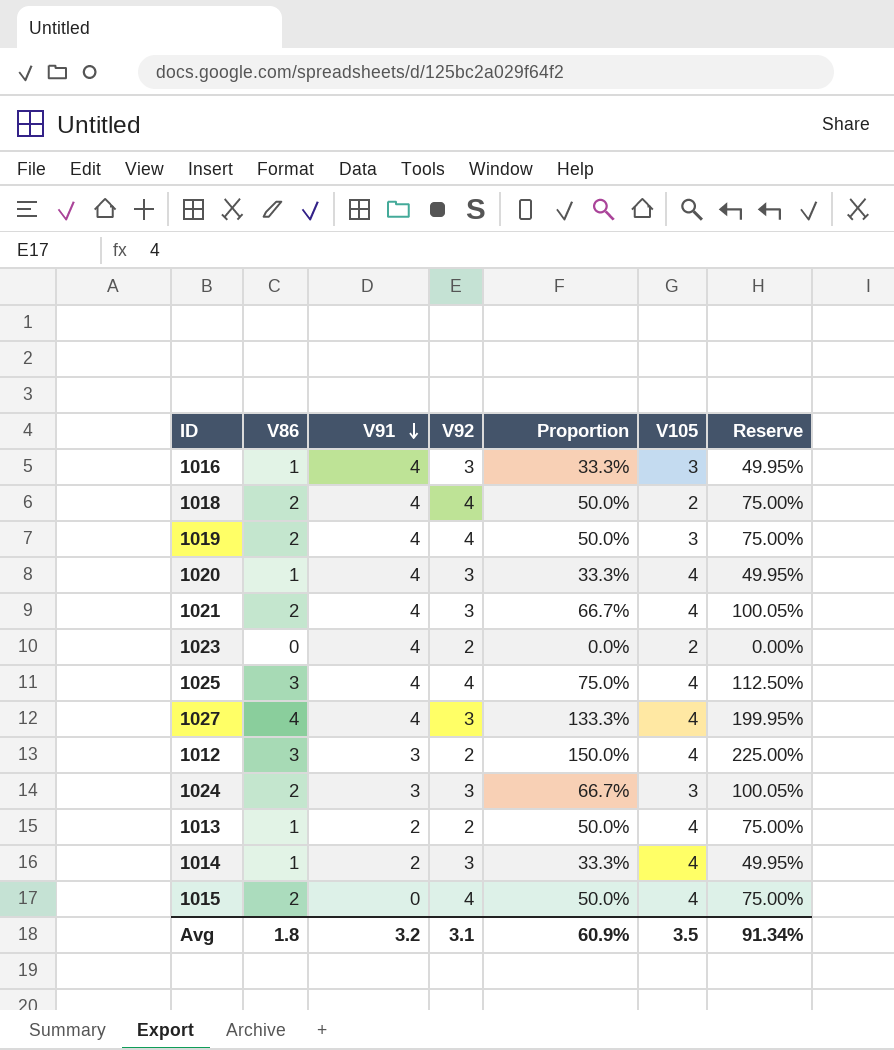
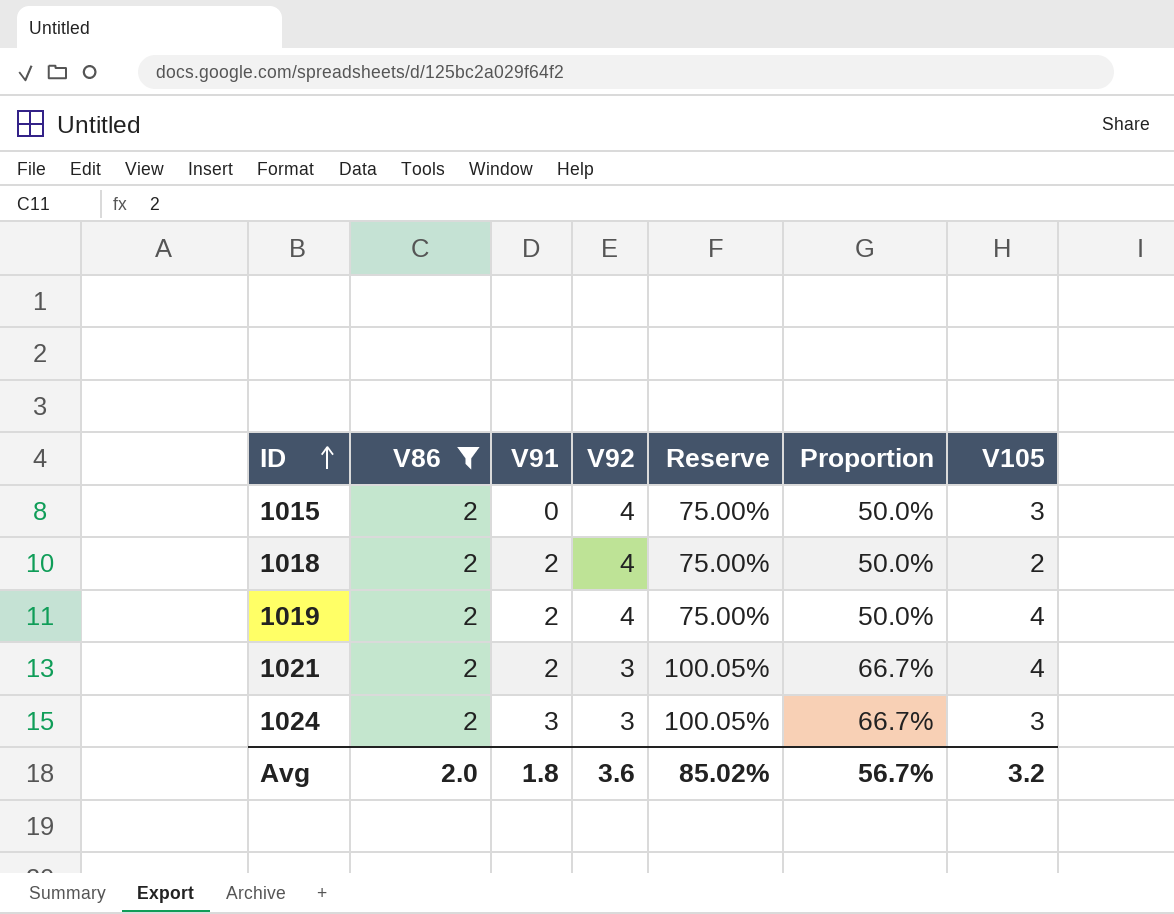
filter: none -> V86 = 2
row order: V91 descending -> ID ascending
column Reserve | position: 7 -> 5
1015 | V105: 4 -> 3
1018 | V91: 4 -> 2
1019 | V91: 4 -> 2
1019 | V105: 3 -> 4
1021 | V91: 4 -> 2
Avg | V86: 1.8 -> 2.0
Avg | V91: 3.2 -> 1.8
Avg | V92: 3.1 -> 3.6
Avg | Reserve: 91.34% -> 85.02%
Avg | Proportion: 60.9% -> 56.7%
Avg | V105: 3.5 -> 3.2

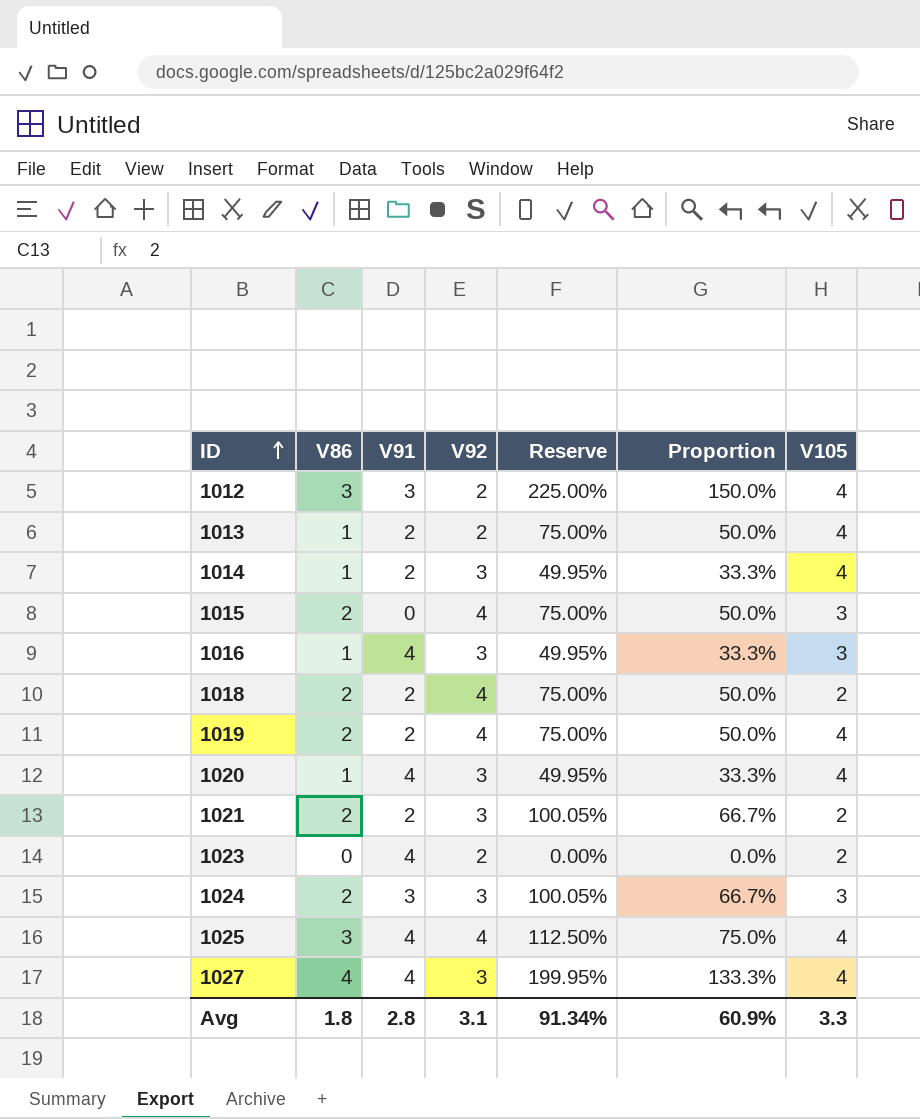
filter: V86 = 2 -> none
1021 | V105: 4 -> 2
Avg | V86: 2.0 -> 1.8
Avg | V91: 1.8 -> 2.8
Avg | V92: 3.6 -> 3.1
Avg | Reserve: 85.02% -> 91.34%
Avg | Proportion: 56.7% -> 60.9%
Avg | V105: 3.2 -> 3.3

